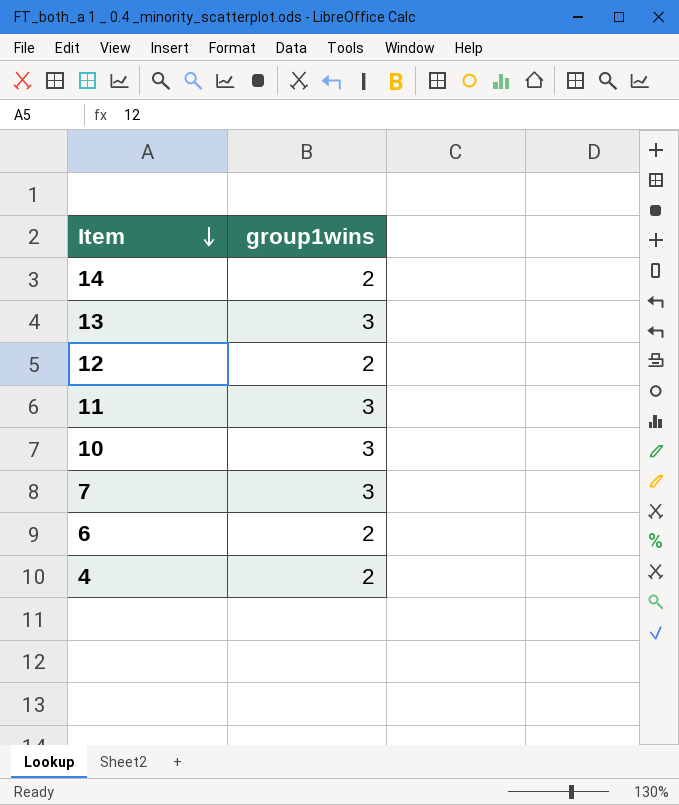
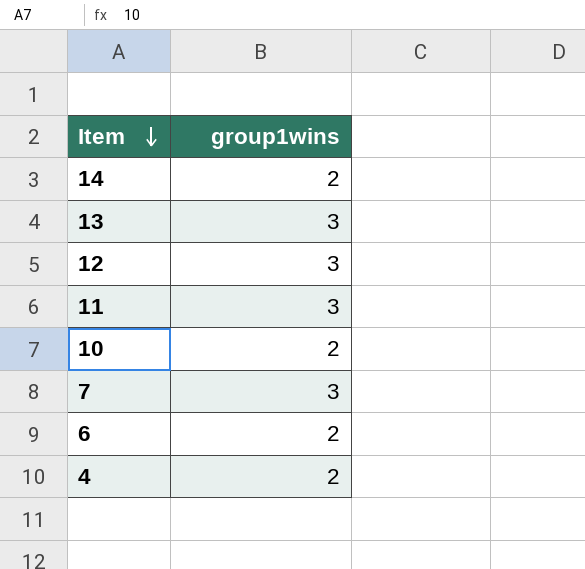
12 | group1wins: 2 -> 3
10 | group1wins: 3 -> 2

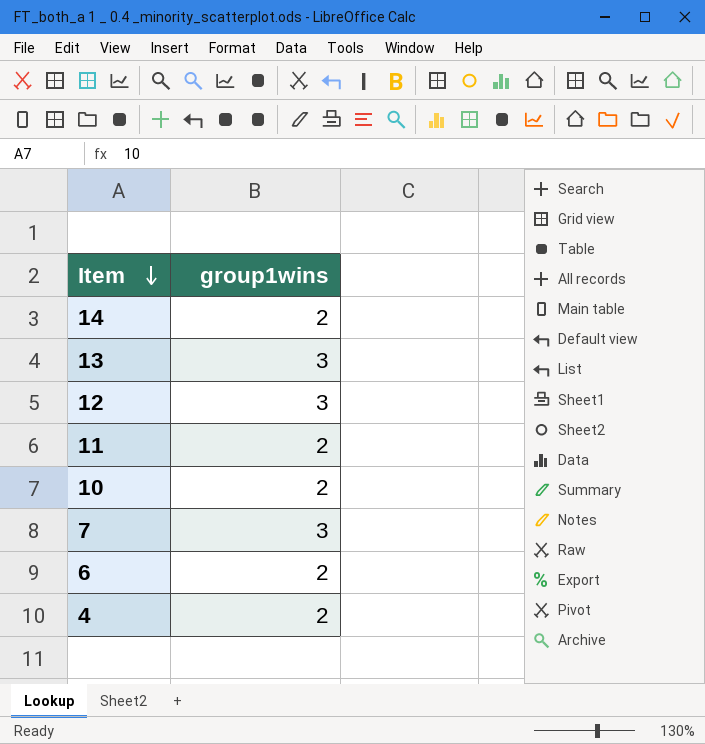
11 | group1wins: 3 -> 2

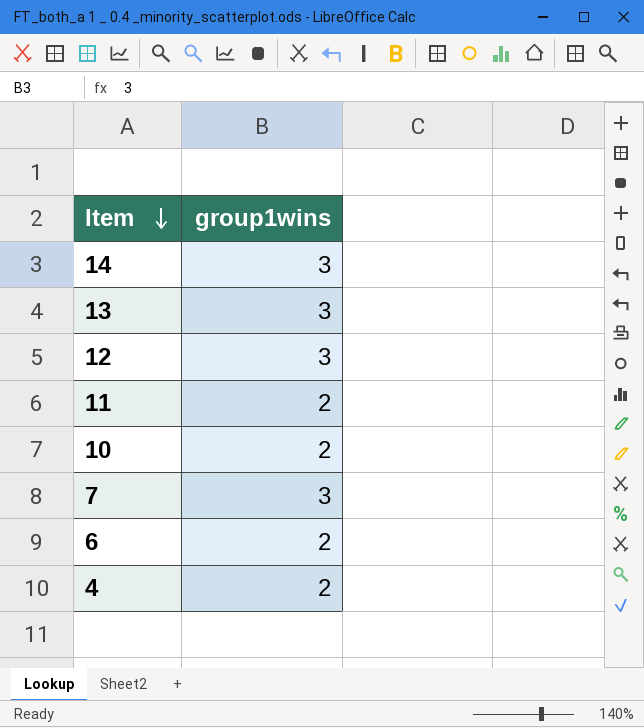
14 | group1wins: 2 -> 3

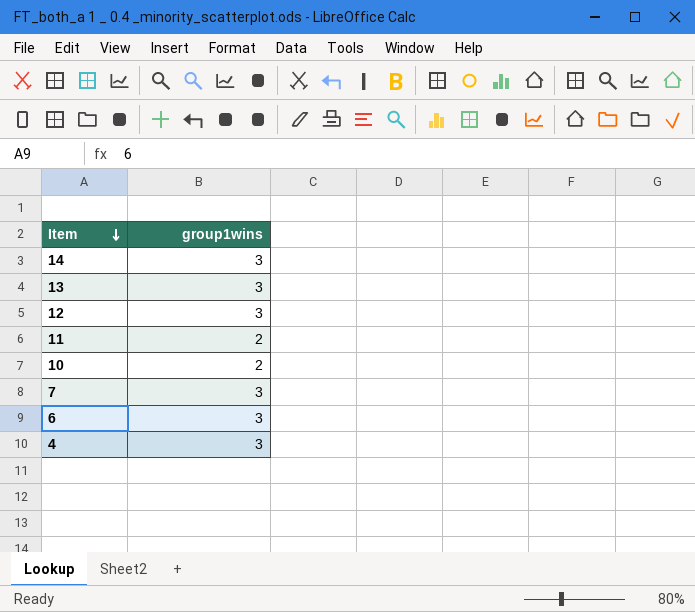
6 | group1wins: 2 -> 3
4 | group1wins: 2 -> 3

